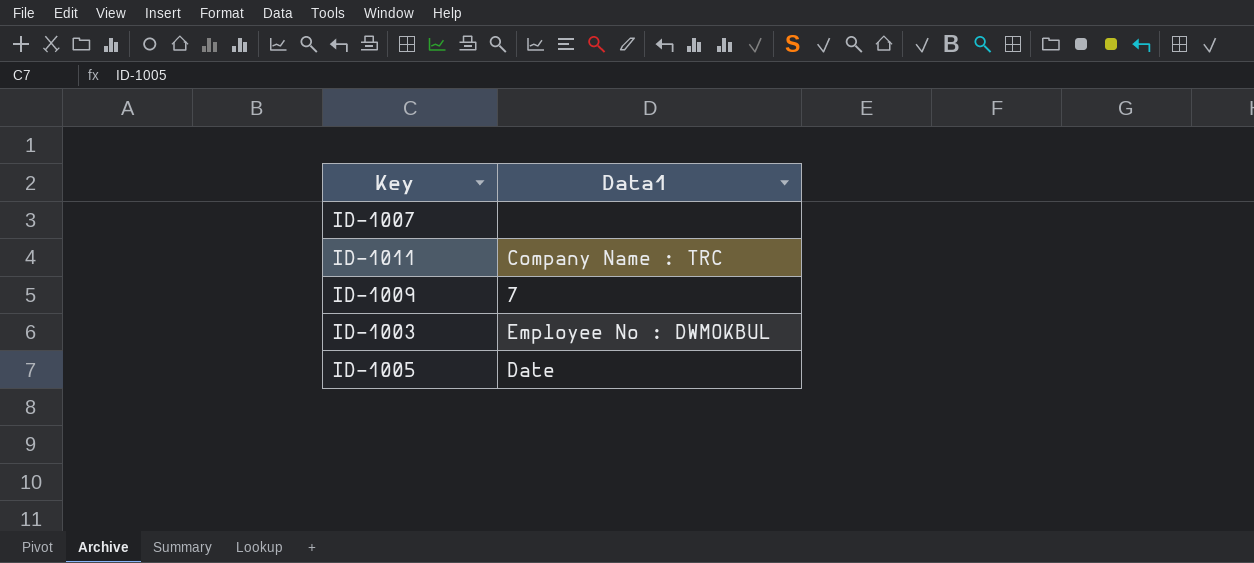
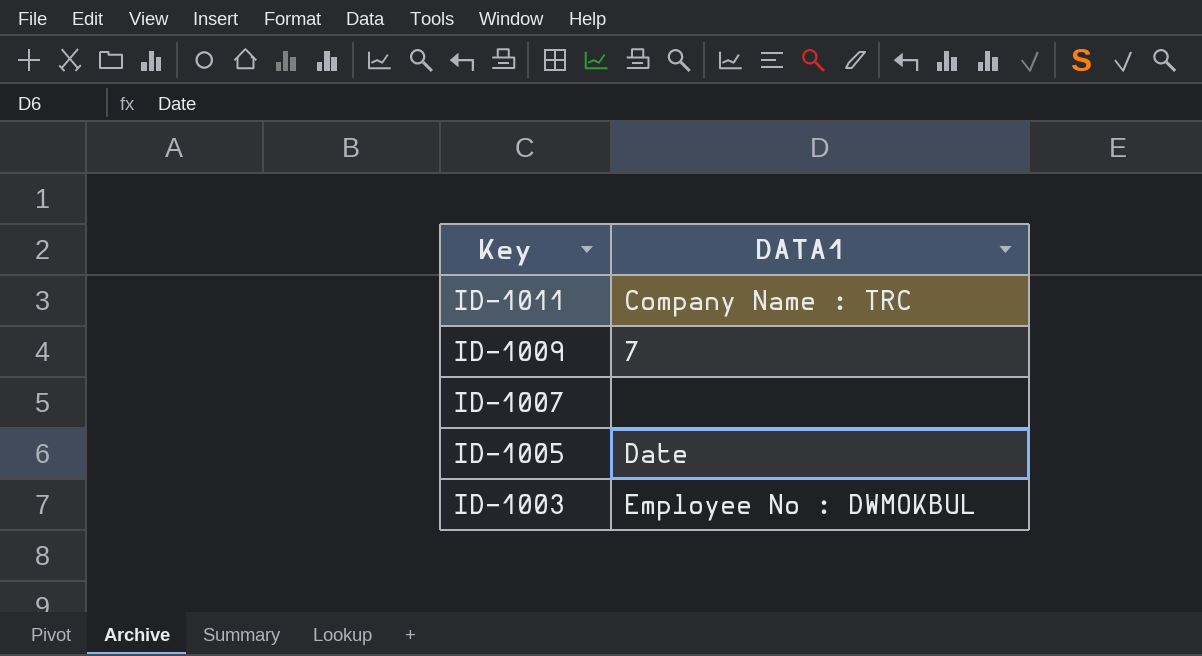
row order: none -> Key descending
column name: Data1 -> DATA1

